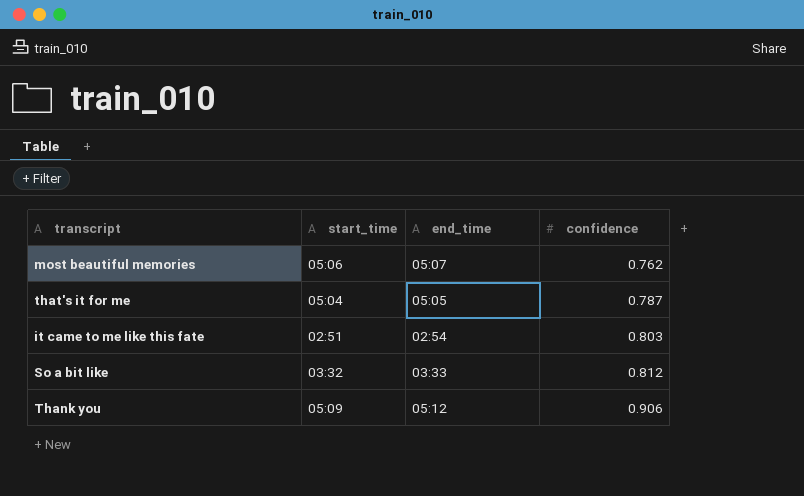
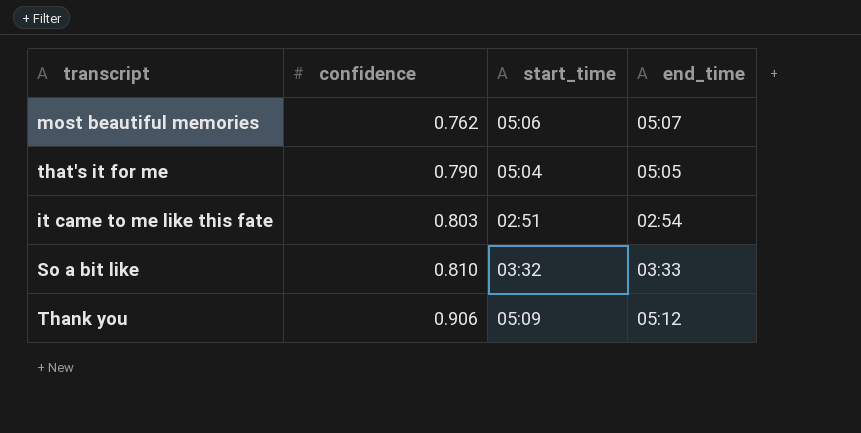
column confidence | position: 4 -> 2
that's it for me | confidence: 0.787 -> 0.790
So a bit like | confidence: 0.812 -> 0.810

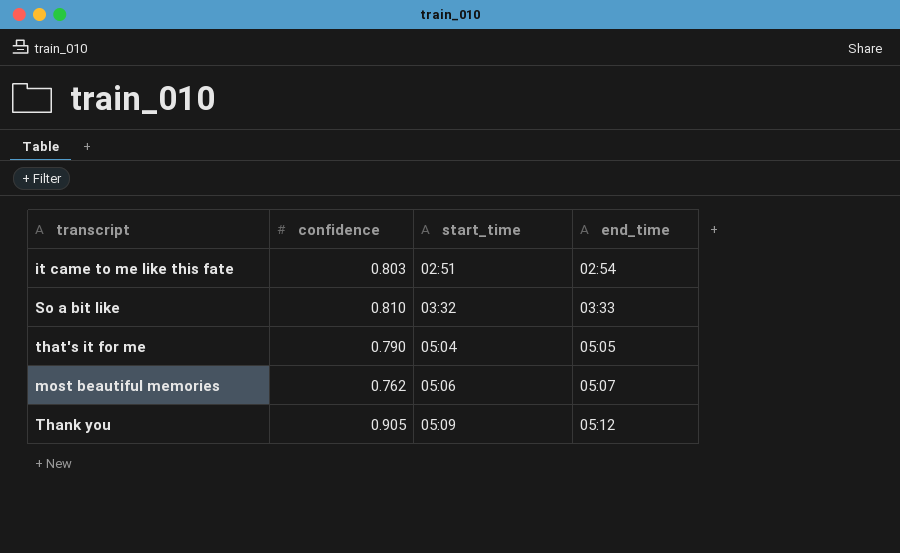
row order: confidence ascending -> start_time ascending
Thank you | confidence: 0.906 -> 0.905

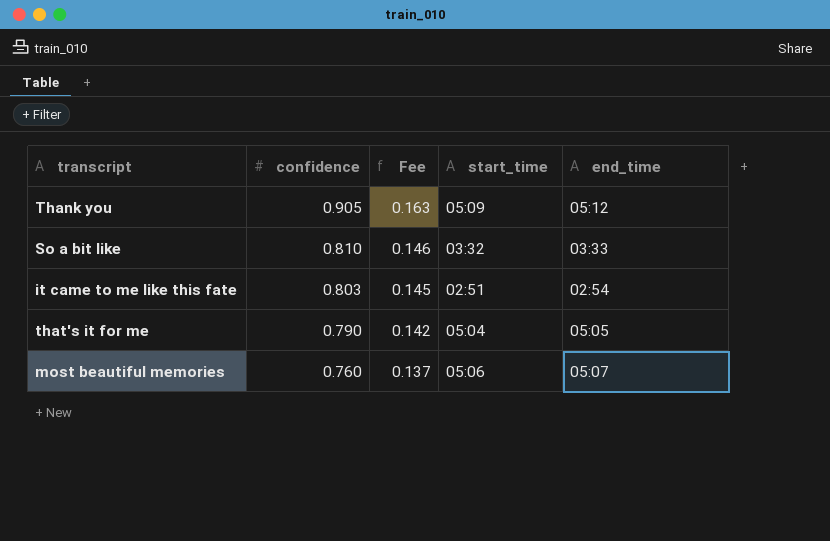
row order: start_time ascending -> confidence descending
column Fee | formula: none -> [confidence] * 0.18
most beautiful memories | confidence: 0.762 -> 0.760

